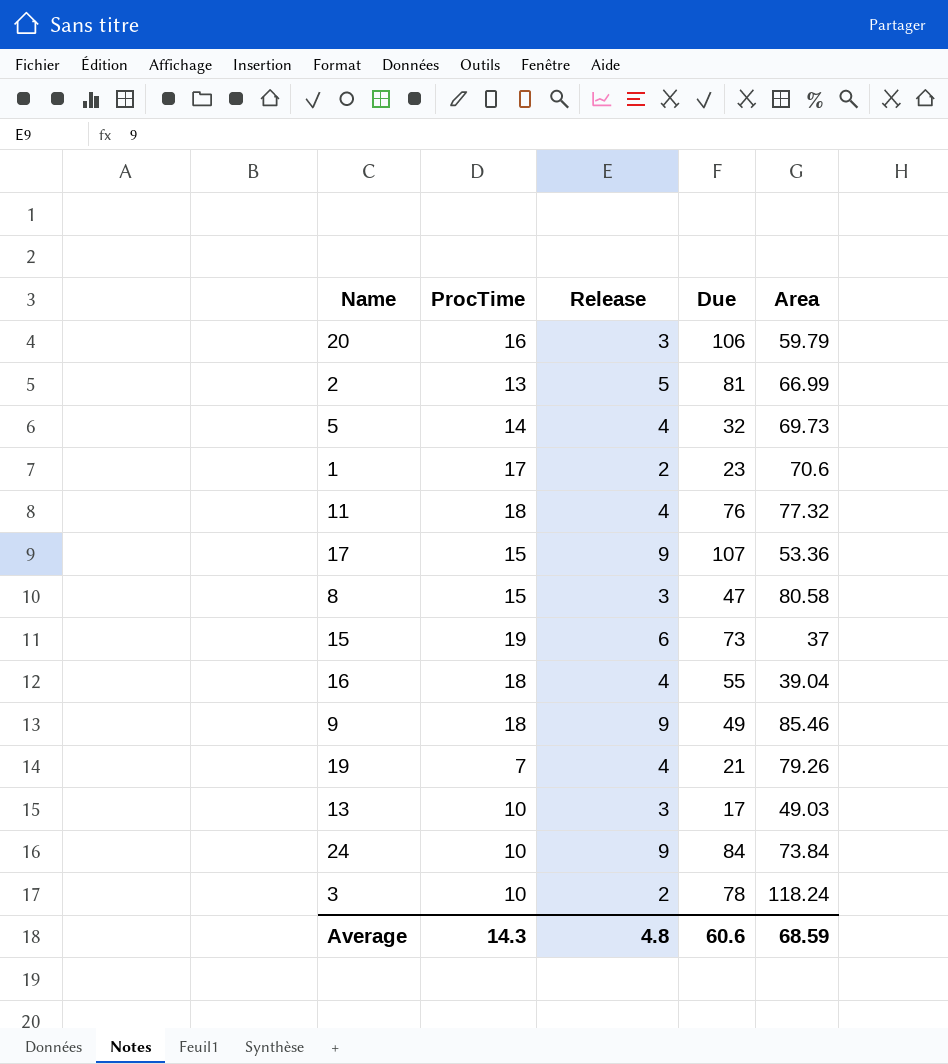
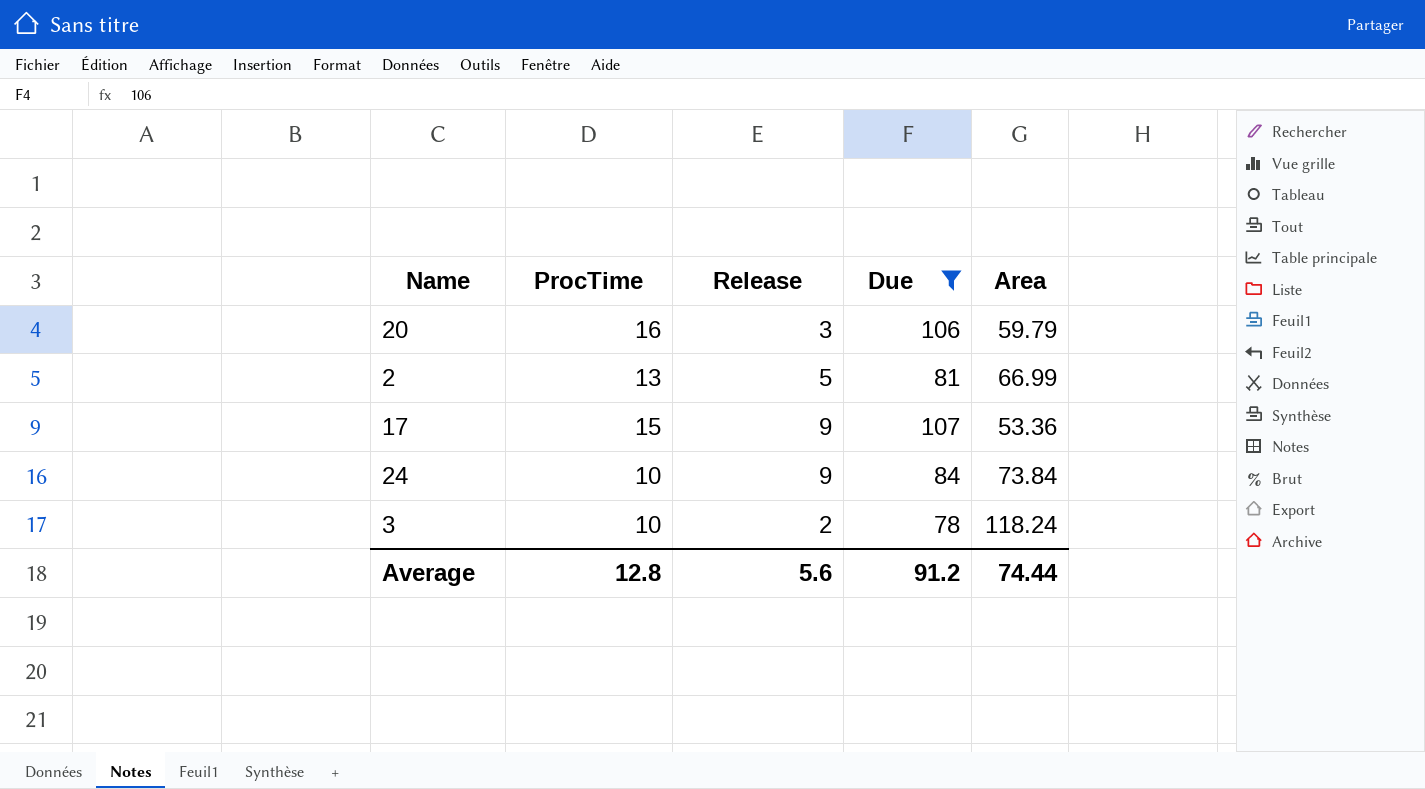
filter: none -> Due >= 78
Average | ProcTime: 14.3 -> 12.8
Average | Release: 4.8 -> 5.6
Average | Due: 60.6 -> 91.2
Average | Area: 68.59 -> 74.44

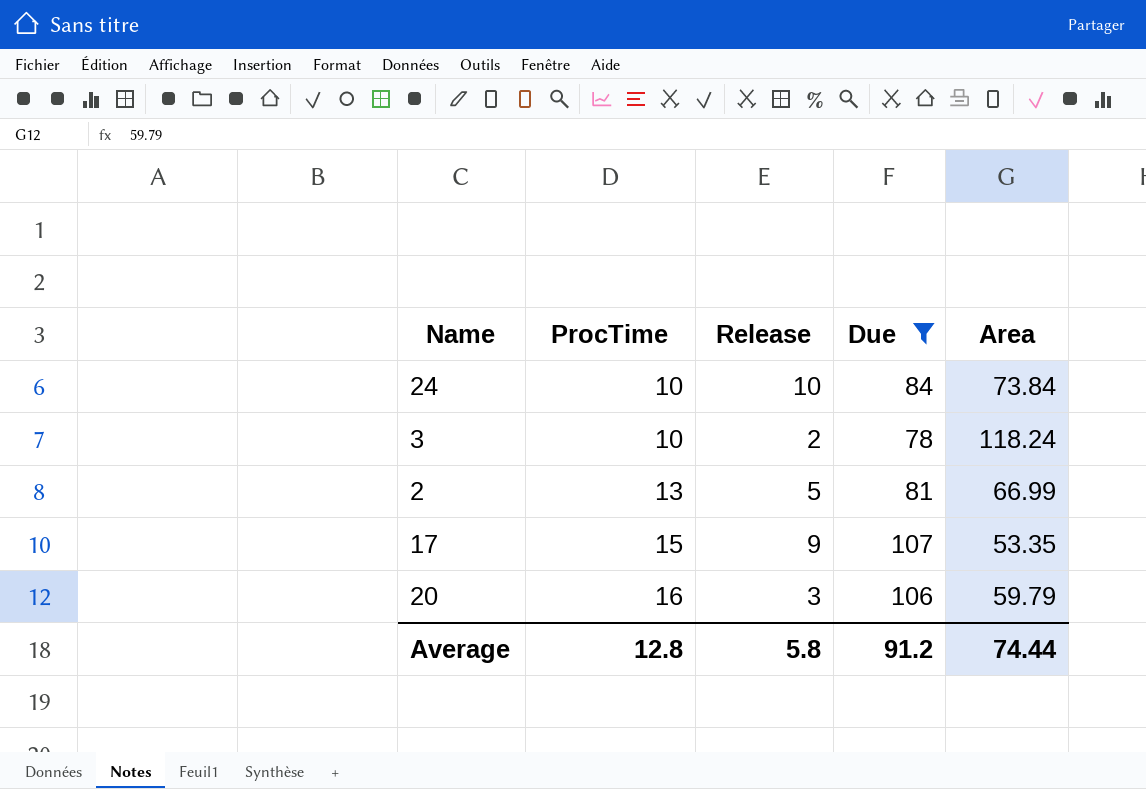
row order: none -> ProcTime ascending
24 | Release: 9 -> 10
17 | Area: 53.36 -> 53.35
Average | Release: 5.6 -> 5.8

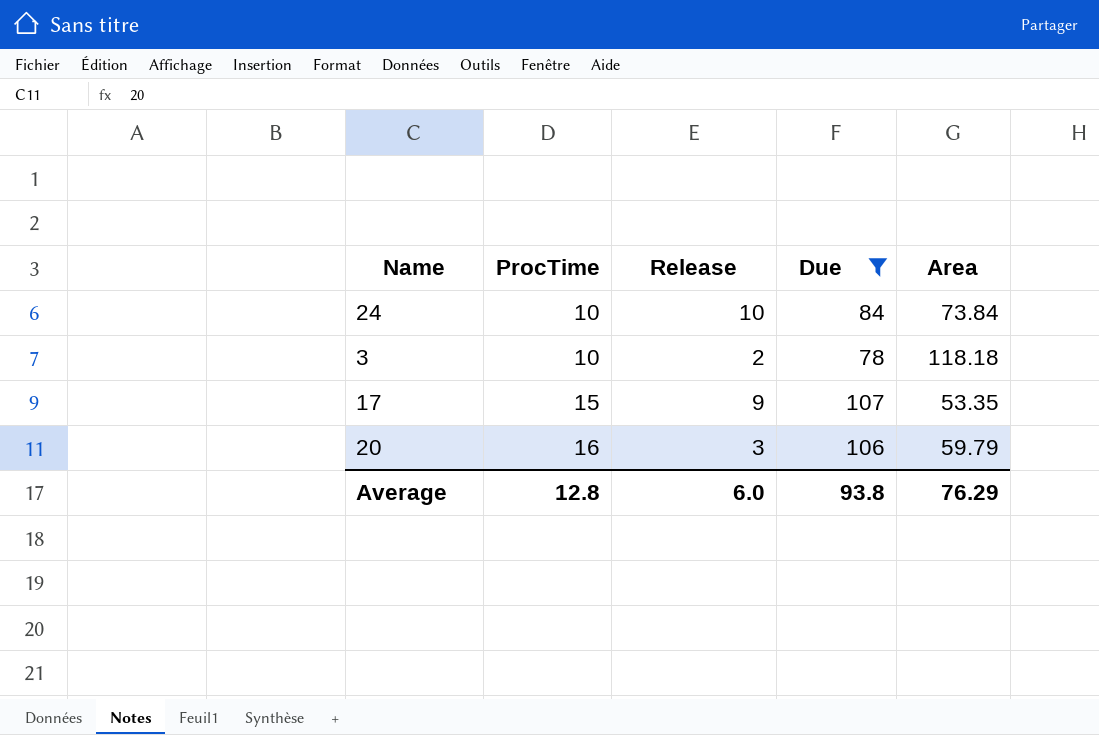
row 2: 13 | 5 | 81 | 66.99 -> none
3 | Area: 118.24 -> 118.18
Average | Release: 5.8 -> 6.0
Average | Due: 91.2 -> 93.8
Average | Area: 74.44 -> 76.29

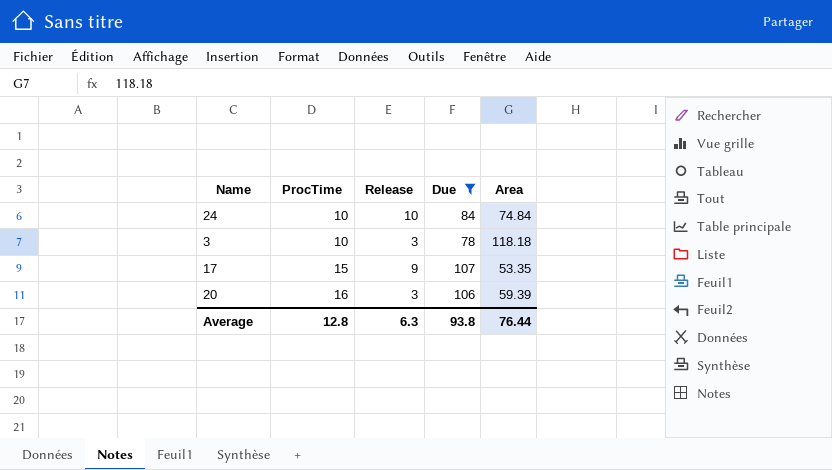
24 | Area: 73.84 -> 74.84
3 | Release: 2 -> 3
20 | Area: 59.79 -> 59.39
Average | Release: 6.0 -> 6.3
Average | Area: 76.29 -> 76.44

